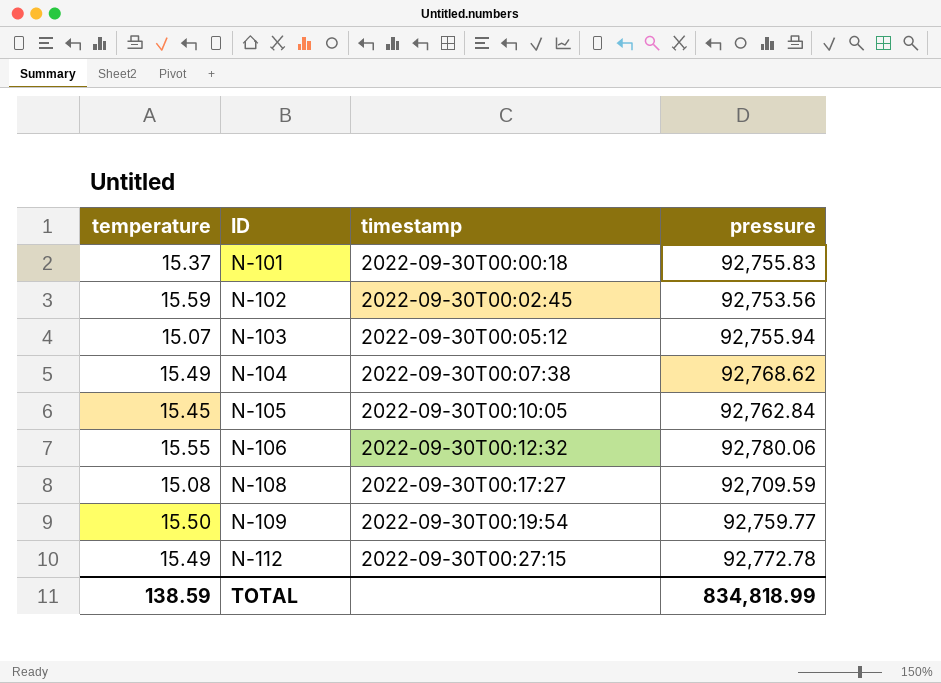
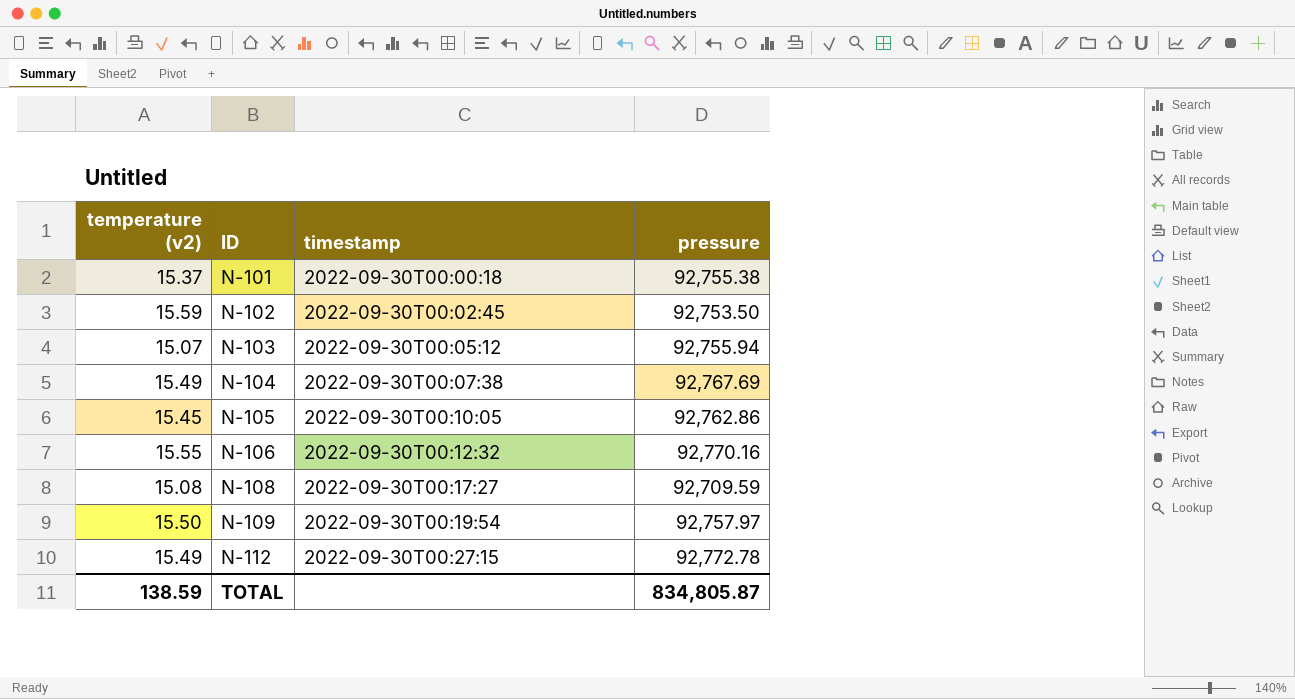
column name: temperature -> temperature (v2)
N-101 | pressure: 92,755.83 -> 92,755.38
N-102 | pressure: 92,753.56 -> 92,753.50
N-104 | pressure: 92,768.62 -> 92,767.69
N-105 | pressure: 92,762.84 -> 92,762.86
N-106 | pressure: 92,780.06 -> 92,770.16
N-109 | pressure: 92,759.77 -> 92,757.97
TOTAL | pressure: 834,818.99 -> 834,805.87

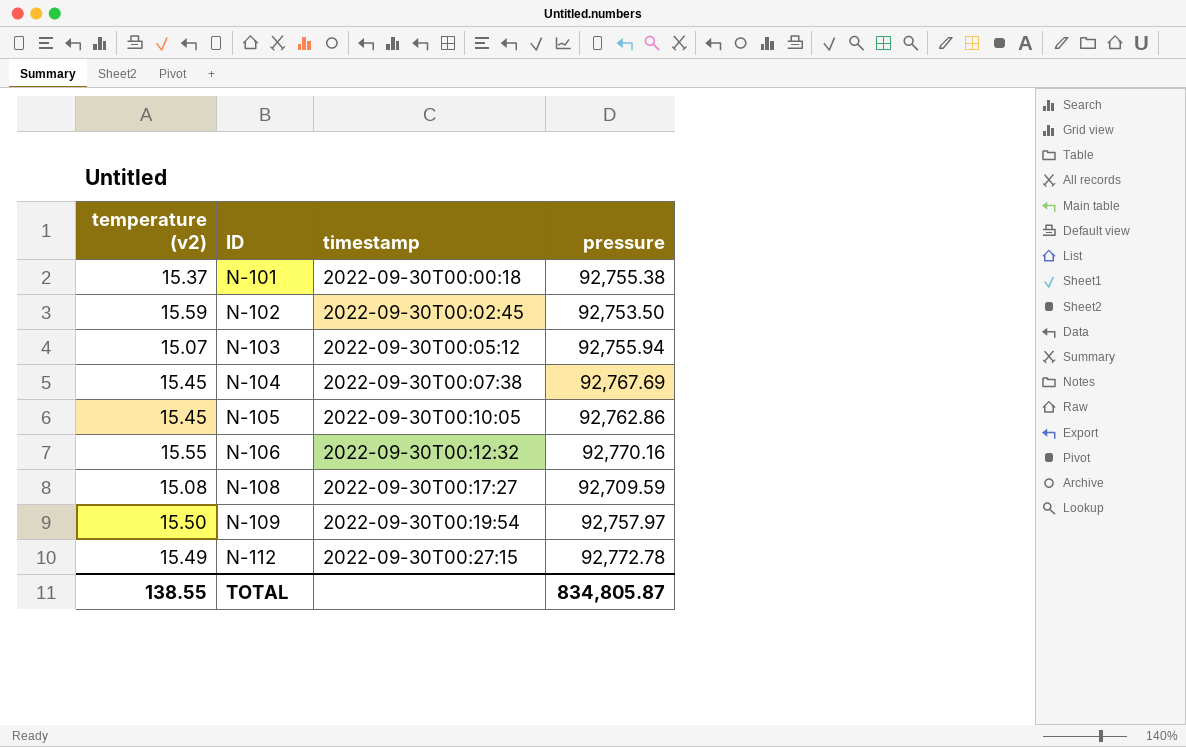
N-104 | temperature (v2): 15.49 -> 15.45
TOTAL | temperature (v2): 138.59 -> 138.55

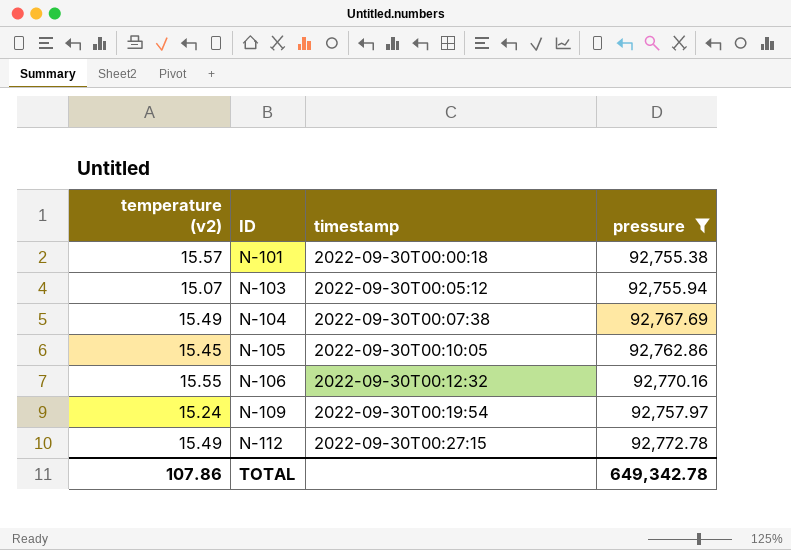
filter: none -> pressure >= 92,755.38
N-101 | temperature (v2): 15.37 -> 15.57
N-104 | temperature (v2): 15.45 -> 15.49
N-109 | temperature (v2): 15.50 -> 15.24
TOTAL | temperature (v2): 138.55 -> 107.86
TOTAL | pressure: 834,805.87 -> 649,342.78

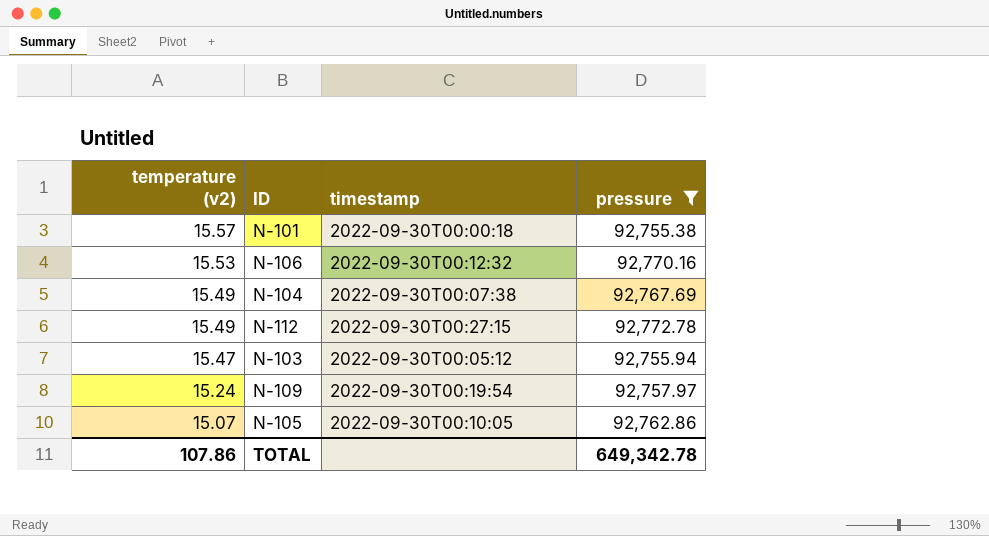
row order: ID ascending -> temperature (v2) descending
N-106 | temperature (v2): 15.55 -> 15.53
N-103 | temperature (v2): 15.07 -> 15.47
N-105 | temperature (v2): 15.45 -> 15.07

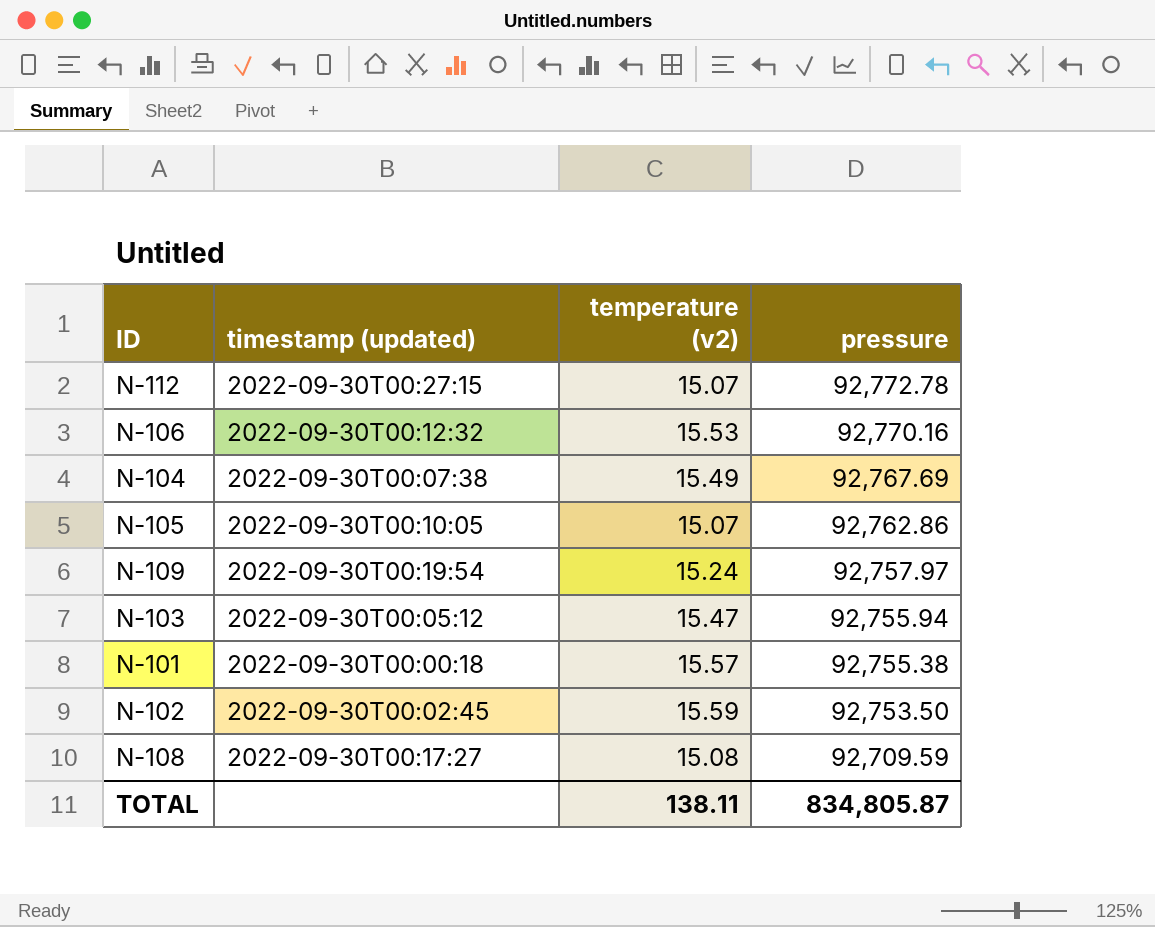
filter: pressure >= 92,755.38 -> none
row order: temperature (v2) descending -> pressure descending
column name: timestamp -> timestamp (updated)
column temperature (v2) | position: 1 -> 3
N-112 | temperature (v2): 15.49 -> 15.07
TOTAL | temperature (v2): 107.86 -> 138.11
TOTAL | pressure: 649,342.78 -> 834,805.87

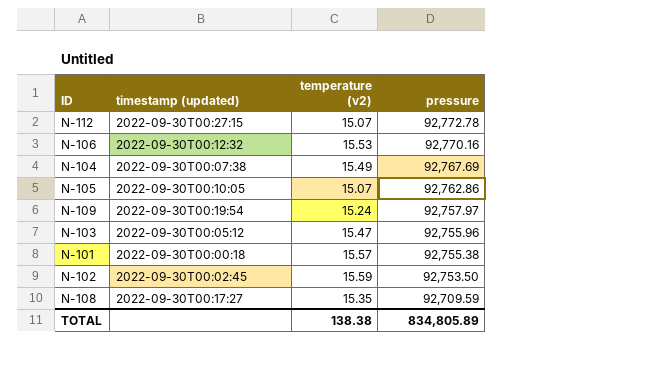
N-103 | pressure: 92,755.94 -> 92,755.96
N-108 | temperature (v2): 15.08 -> 15.35
TOTAL | temperature (v2): 138.11 -> 138.38
TOTAL | pressure: 834,805.87 -> 834,805.89

